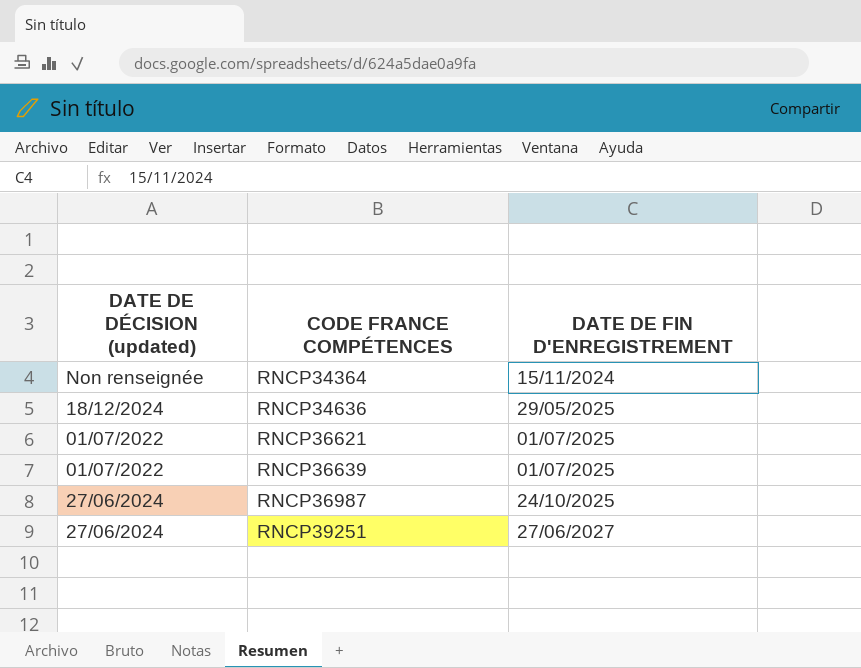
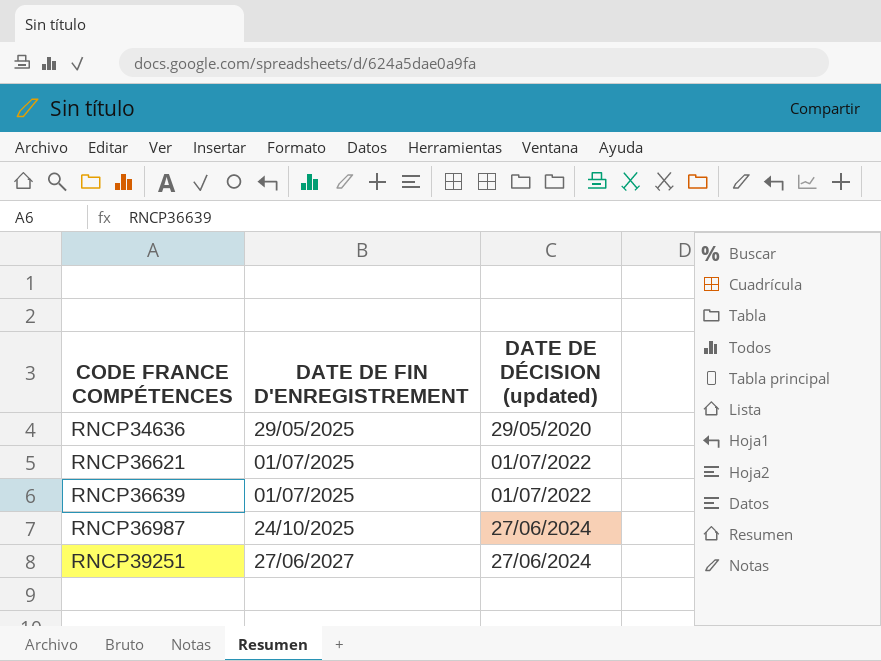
column DATE DE DÉCISION (updated) | position: 1 -> 3
row RNCP34364: Non renseignée | 15/11/2024 -> none
RNCP34636 | DATE DE DÉCISION (updated): 18/12/2024 -> 29/05/2020

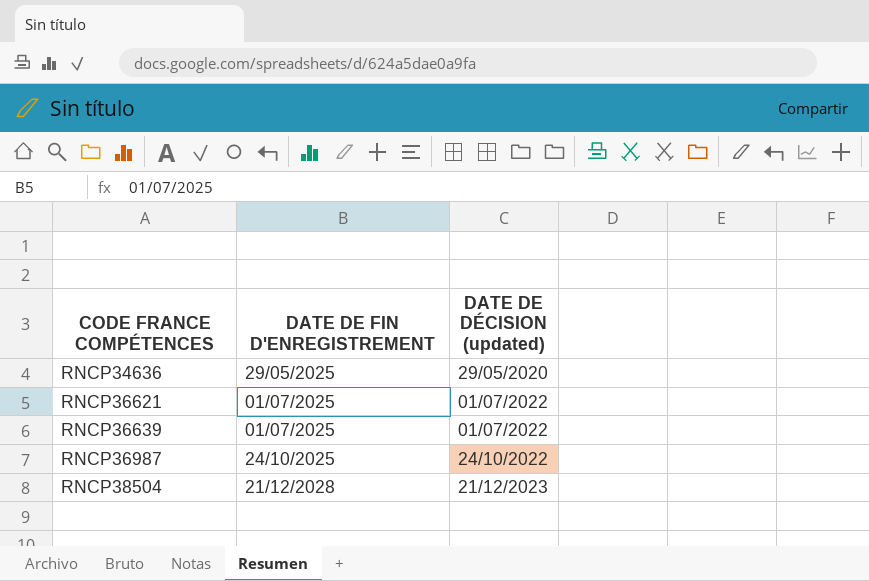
row RNCP39251: 27/06/2027 | 27/06/2024 -> none
RNCP36987 | DATE DE DÉCISION (updated): 27/06/2024 -> 24/10/2022
row RNCP38504: none -> 21/12/2028 | 21/12/2023

